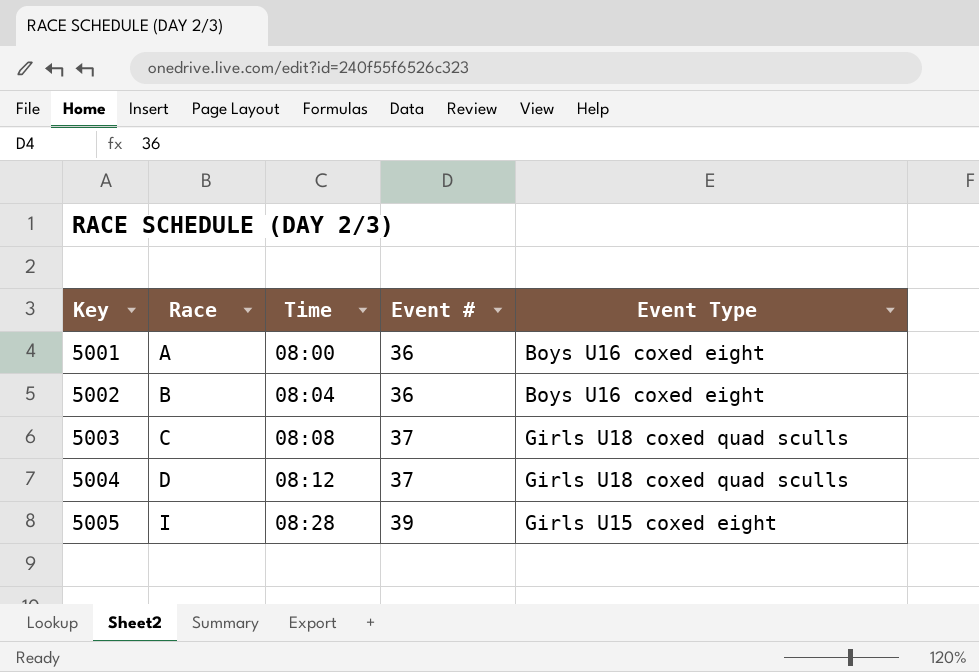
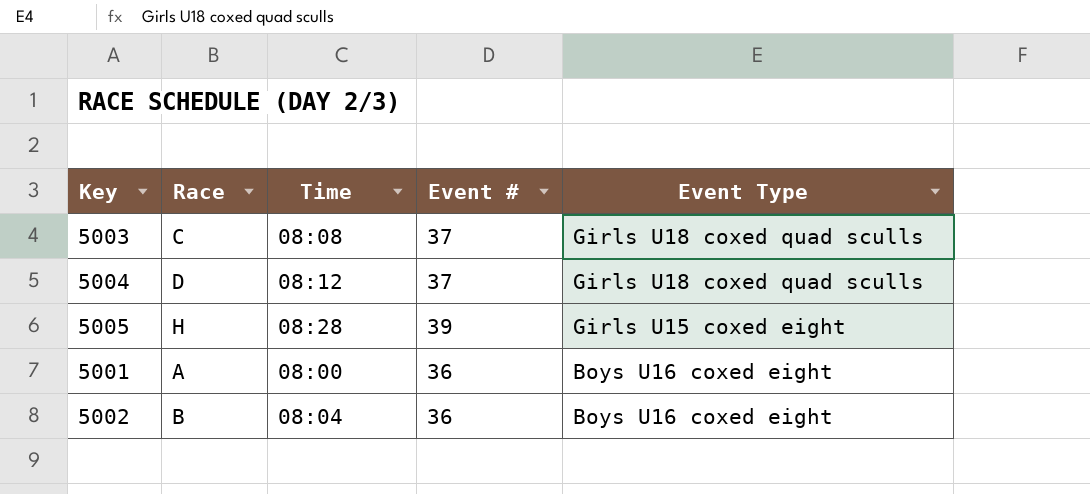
row order: Key ascending -> Event Type descending
5005 | Race: I -> H

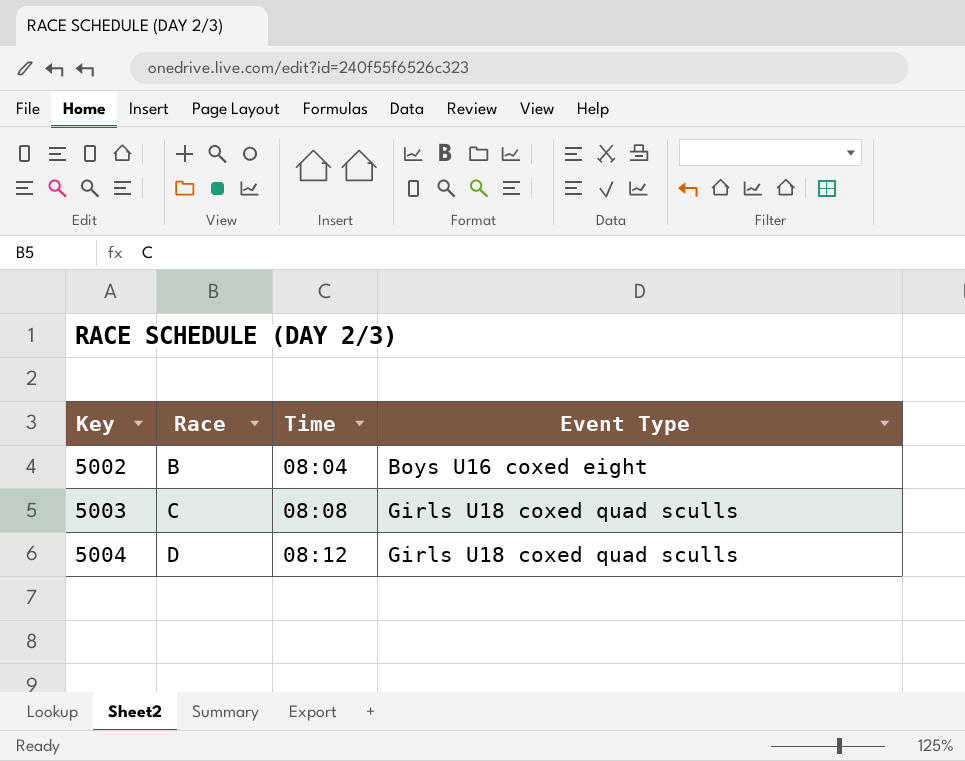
row order: Event Type descending -> Key ascending
column Event # | position: 4 -> none
row 5005: H | 08:28 | 39 | Girls U15 coxed eight -> none
row 5001: A | 08:00 | 36 | Boys U16 coxed eight -> none

